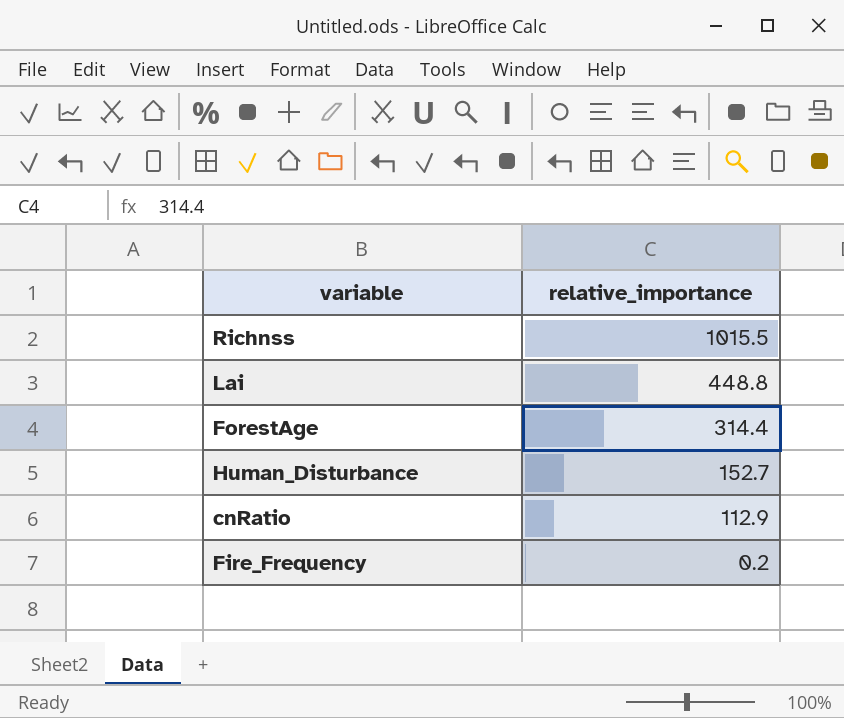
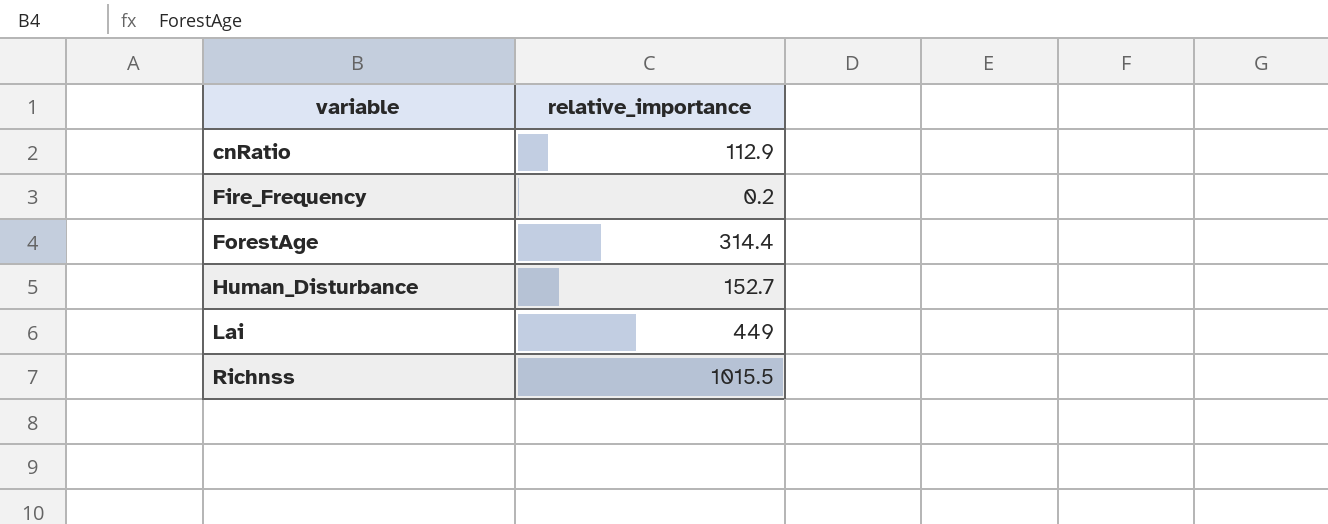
row order: relative_importance descending -> variable ascending
Lai | relative_importance: 448.8 -> 449

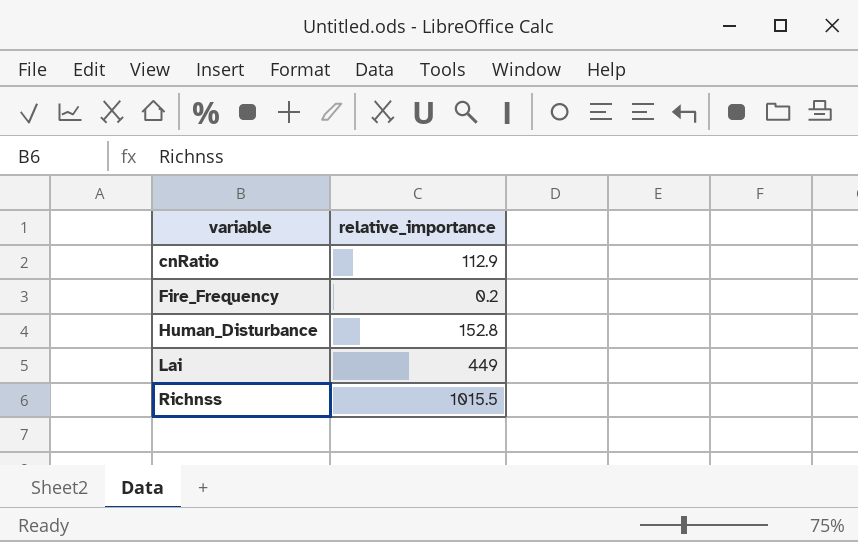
row ForestAge: 314.4 -> none
Human_Disturbance | relative_importance: 152.7 -> 152.8

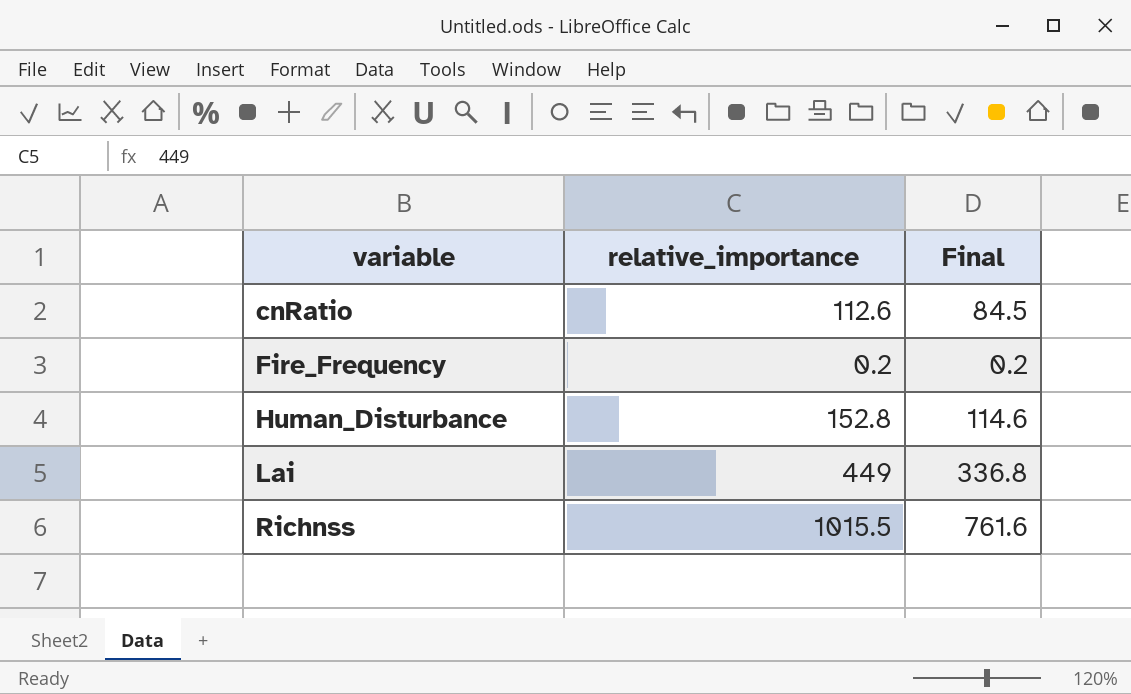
column Final | formula: none -> [relative_importance] * 0.75
cnRatio | relative_importance: 112.9 -> 112.6

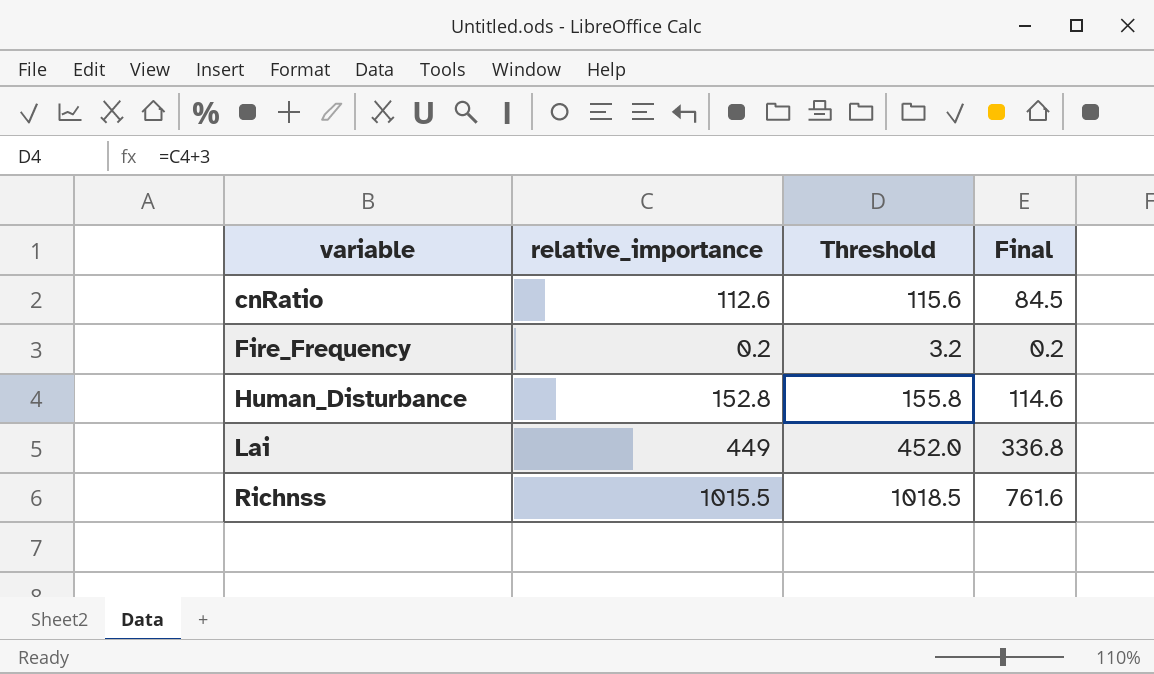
column Threshold | formula: none -> [relative_importance] + 3

